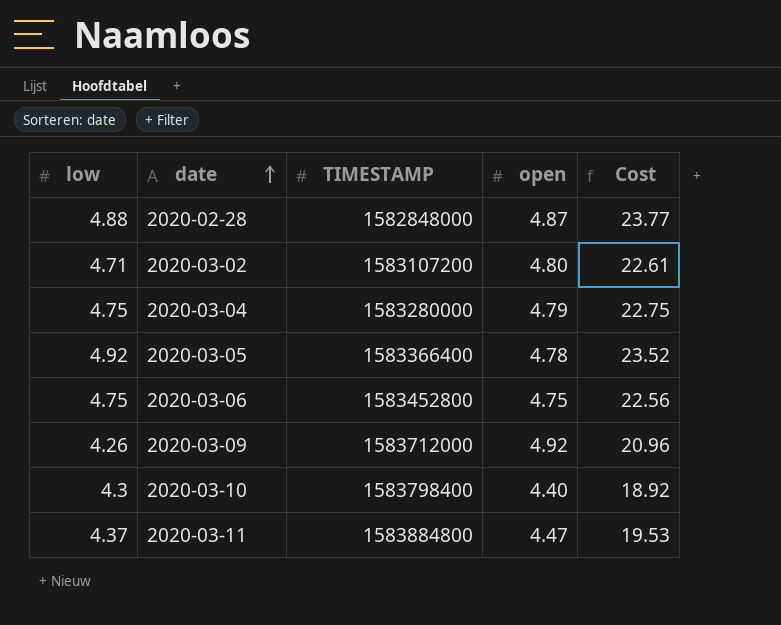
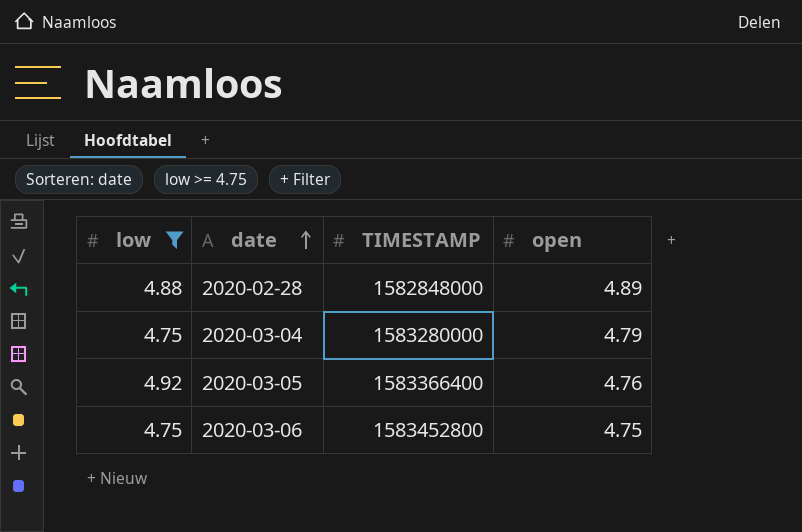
filter: none -> low >= 4.75
column Cost | formula: [low] * [open] -> none
2020-02-28 | open: 4.87 -> 4.89
2020-03-05 | open: 4.78 -> 4.76

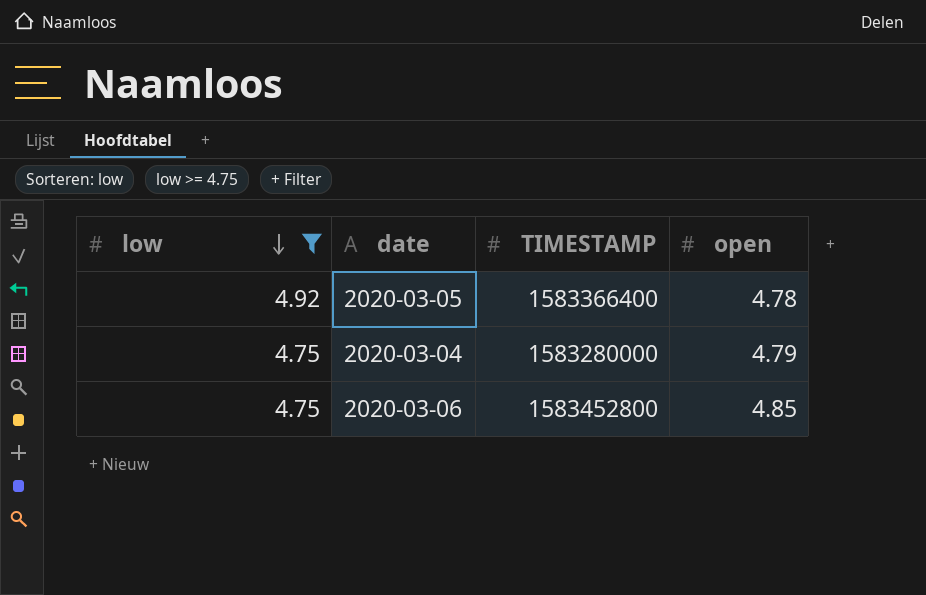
row order: date ascending -> low descending
row 2020-02-28: 4.88 | 1582848000 | 4.89 -> none
2020-03-05 | open: 4.76 -> 4.78
2020-03-06 | open: 4.75 -> 4.85

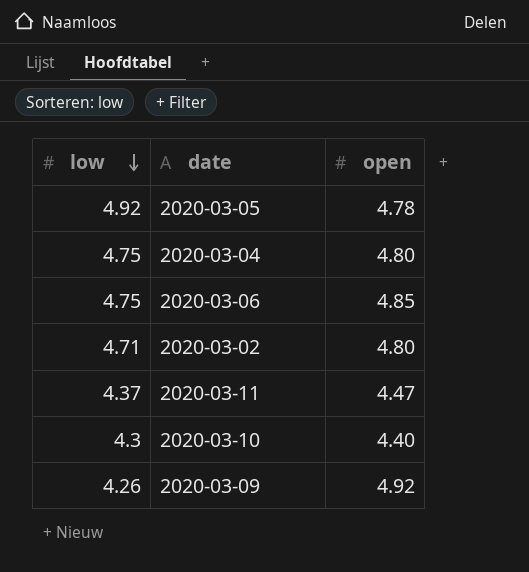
filter: low >= 4.75 -> none
column TIMESTAMP | position: 3 -> none
2020-03-04 | open: 4.79 -> 4.80

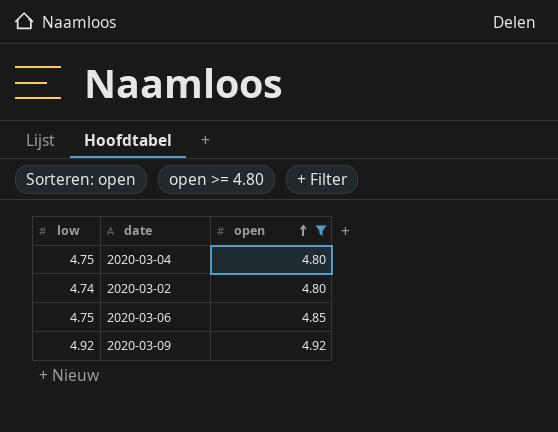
filter: none -> open >= 4.80
row order: low descending -> open ascending
2020-03-02 | low: 4.71 -> 4.74
2020-03-09 | low: 4.26 -> 4.92

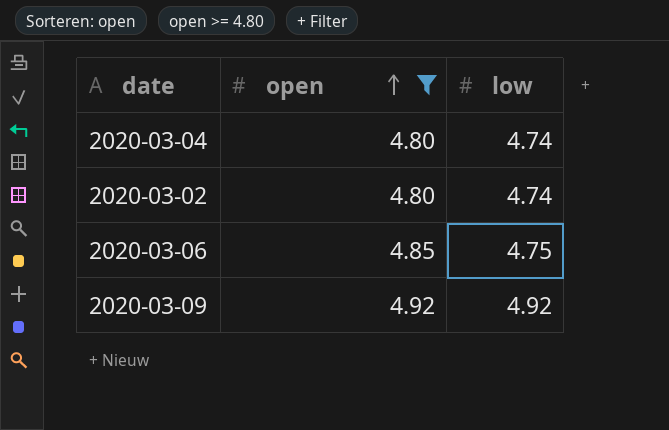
column low | position: 1 -> 3
2020-03-04 | low: 4.75 -> 4.74

